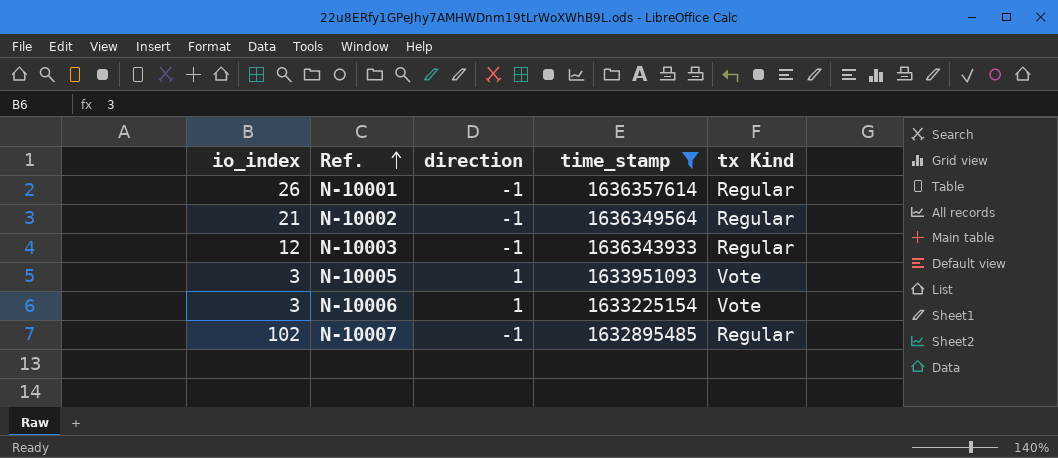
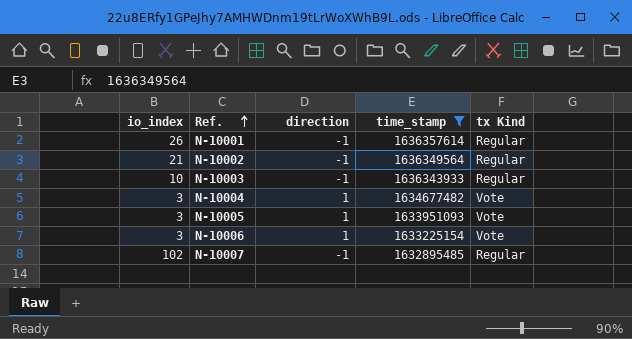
N-10003 | io_index: 12 -> 10
row N-10004: none -> 3 | 1 | 1634677482 | Vote

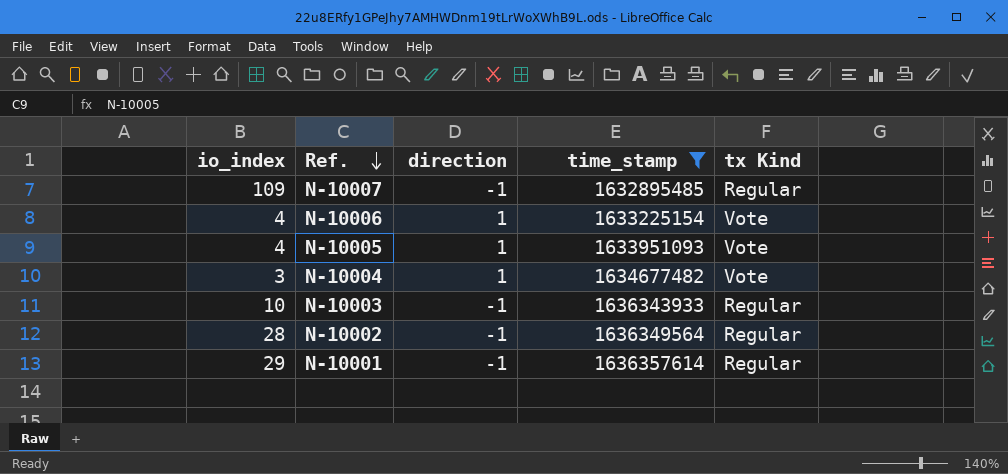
row order: Ref. ascending -> Ref. descending
N-10007 | io_index: 102 -> 109
N-10006 | io_index: 3 -> 4
N-10005 | io_index: 3 -> 4
N-10002 | io_index: 21 -> 28
N-10001 | io_index: 26 -> 29

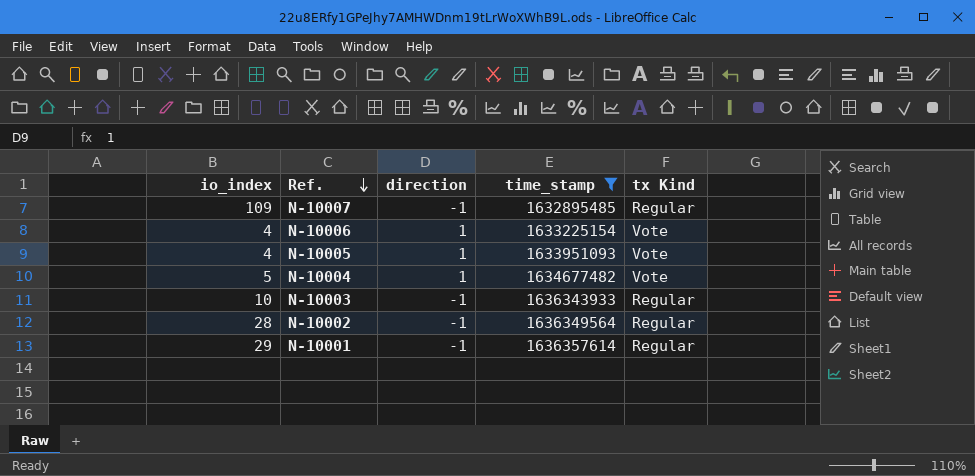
N-10004 | io_index: 3 -> 5

